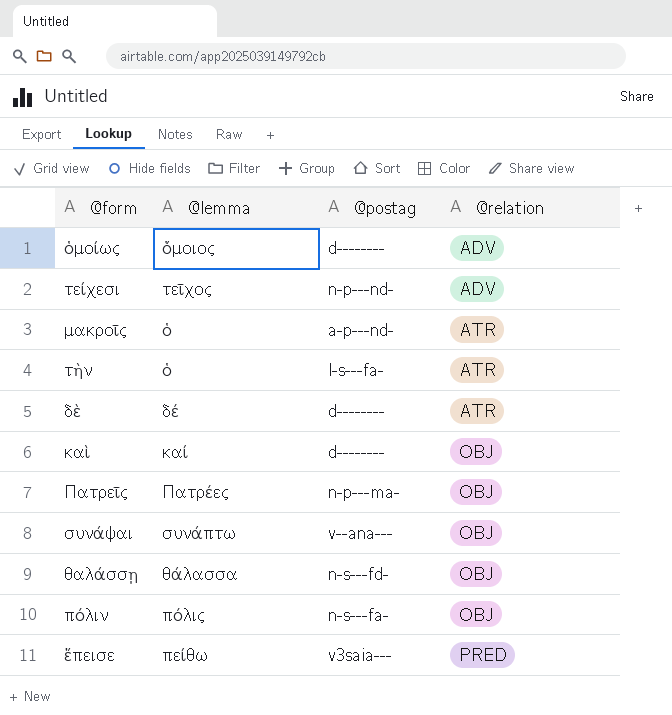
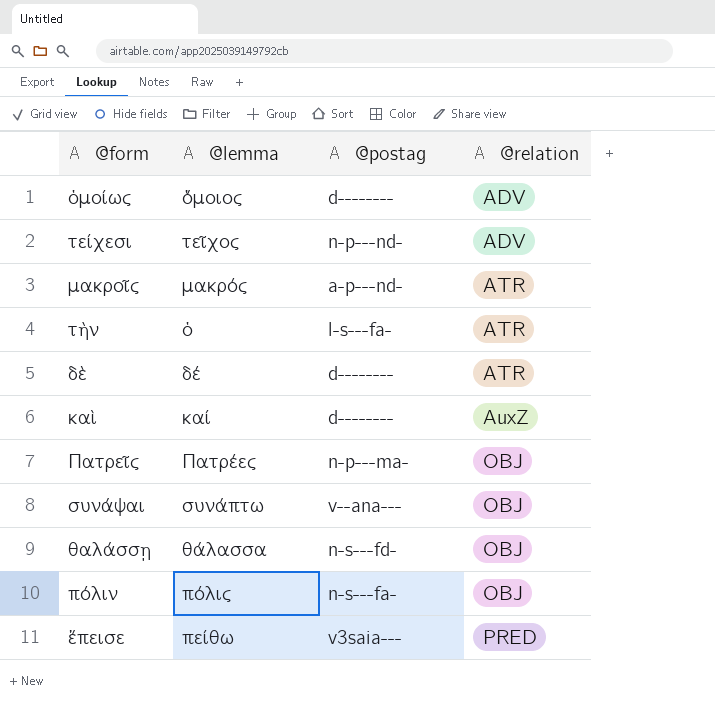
μακροῖς | @lemma: ὁ -> μακρός
καὶ | @relation: OBJ -> AuxZ

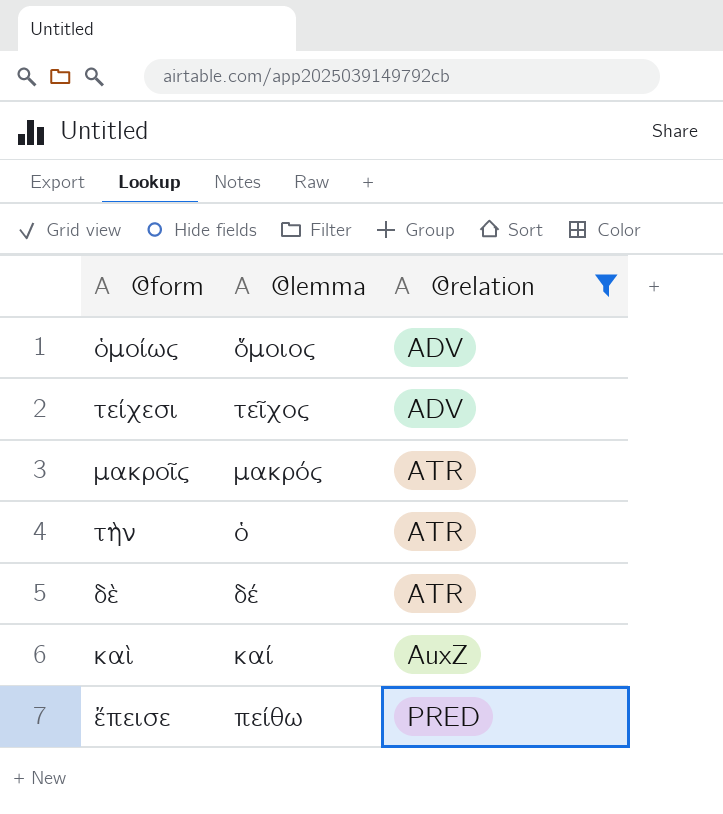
filter: none -> @relation != OBJ
column @postag | position: 3 -> none

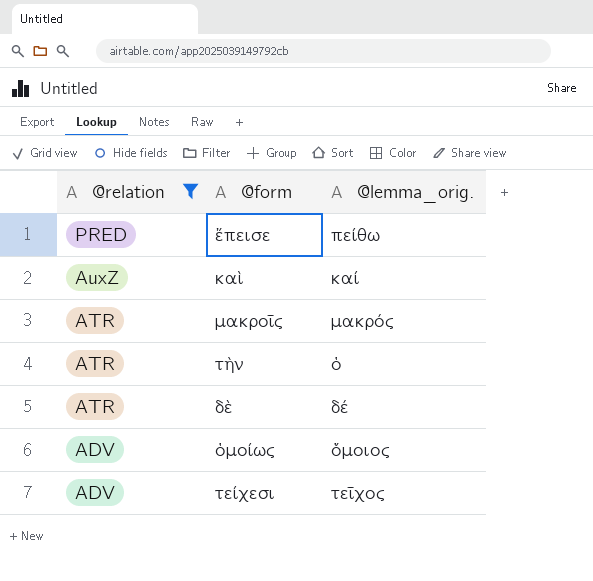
row order: @relation ascending -> @relation descending
column @relation | position: 3 -> 1
column name: @lemma -> @lemma_orig.

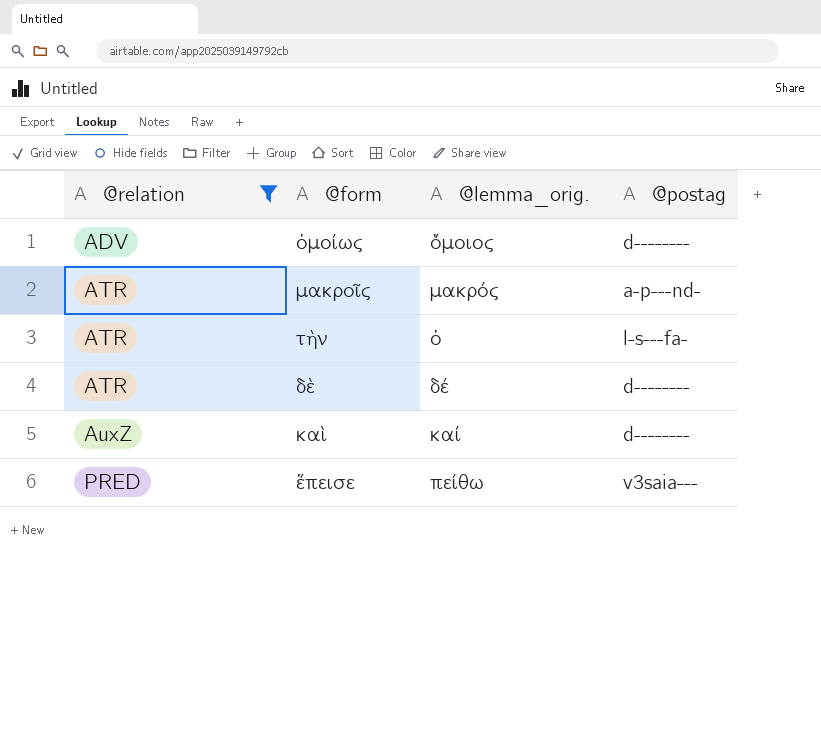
row order: @relation descending -> @relation ascending
column @postag | position: none -> 4
row τείχεσι: ADV | τεῖχος -> none

